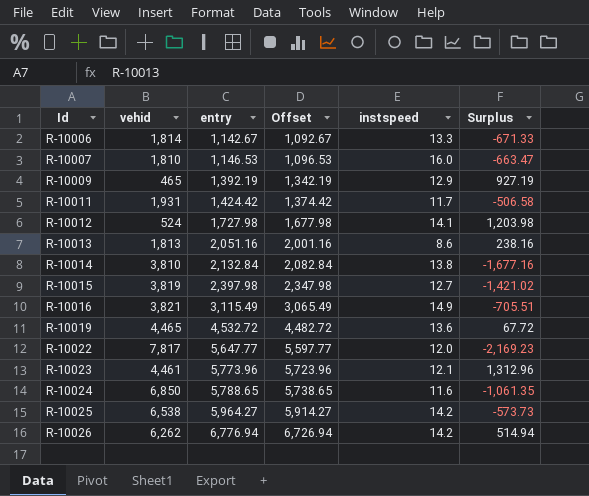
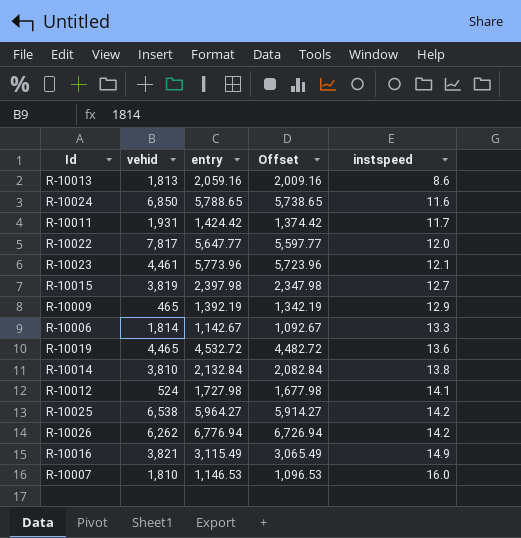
row order: Id ascending -> instspeed ascending
column Surplus | formula: [entry] - [vehid] -> none
R-10013 | entry: 2,051.16 -> 2,059.16
R-10013 | Offset: 2,001.16 -> 2,009.16

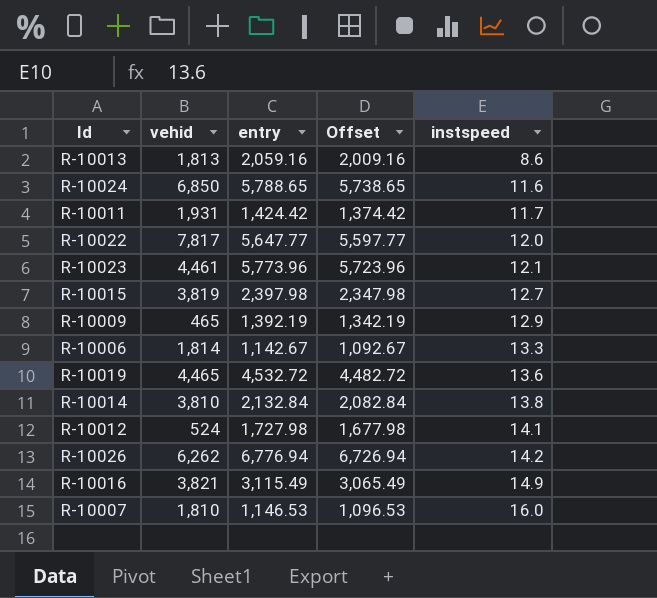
row R-10025: 6,538 | 5,964.27 | 5,914.27 | 14.2 -> none

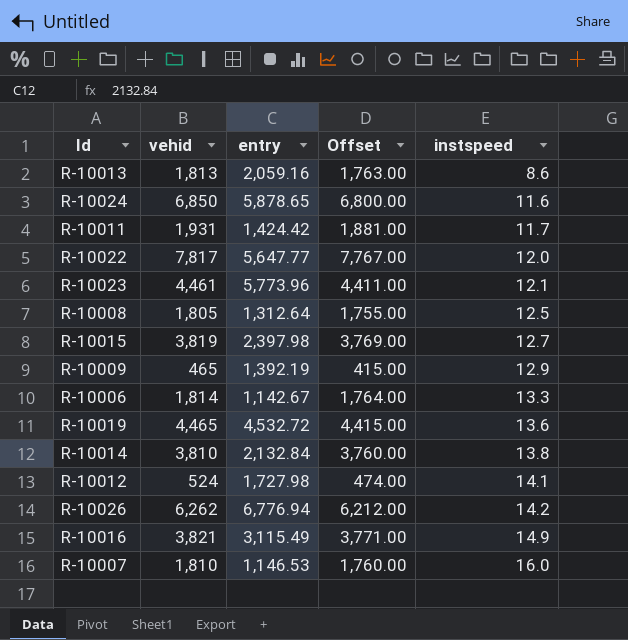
column Offset | formula: [entry] - 50 -> [vehid] - 50
R-10024 | entry: 5,788.65 -> 5,878.65
row R-10008: none -> 1,805 | 1,312.64 | 1,755.00 | 12.5

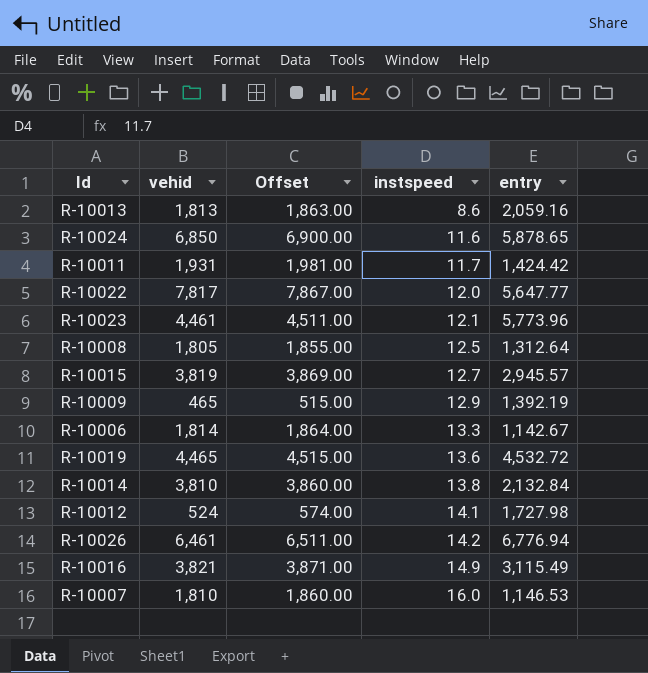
column Offset | formula: [vehid] - 50 -> [vehid] + 50
column entry | position: 3 -> 5
R-10015 | entry: 2,397.98 -> 2,945.57
R-10026 | vehid: 6,262 -> 6,461

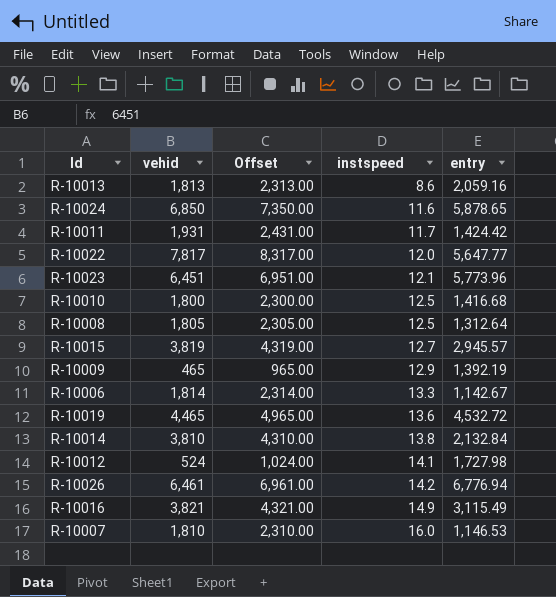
column Offset | formula: [vehid] + 50 -> [vehid] + 500
R-10023 | vehid: 4,461 -> 6,451
row R-10010: none -> 1,800 | 2,300.00 | 12.5 | 1,416.68

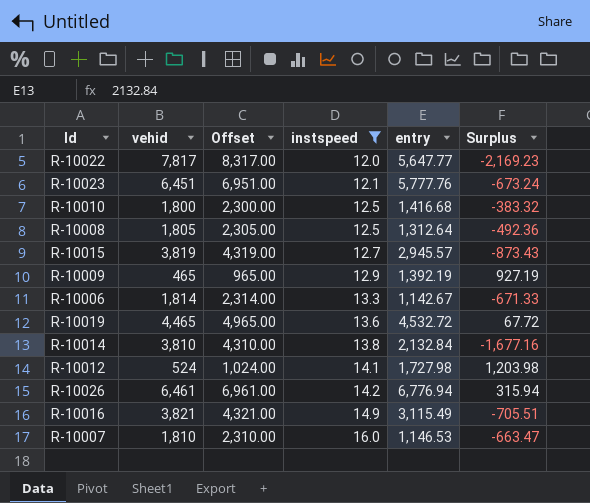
filter: none -> instspeed >= 12.0
column Surplus | formula: none -> [entry] - [vehid]
R-10023 | entry: 5,773.96 -> 5,777.76

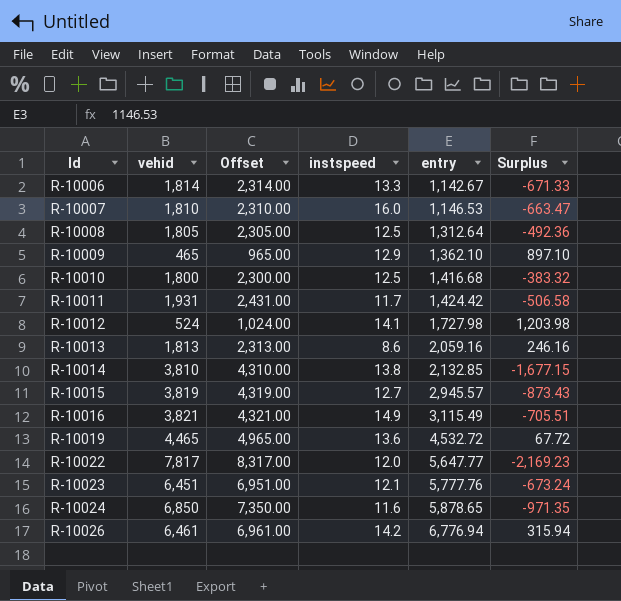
filter: instspeed >= 12.0 -> none
row order: instspeed ascending -> Id ascending
R-10009 | entry: 1,392.19 -> 1,362.10
R-10009 | Surplus: 927.19 -> 897.10
R-10014 | entry: 2,132.84 -> 2,132.85
R-10014 | Surplus: -1,677.16 -> -1,677.15

